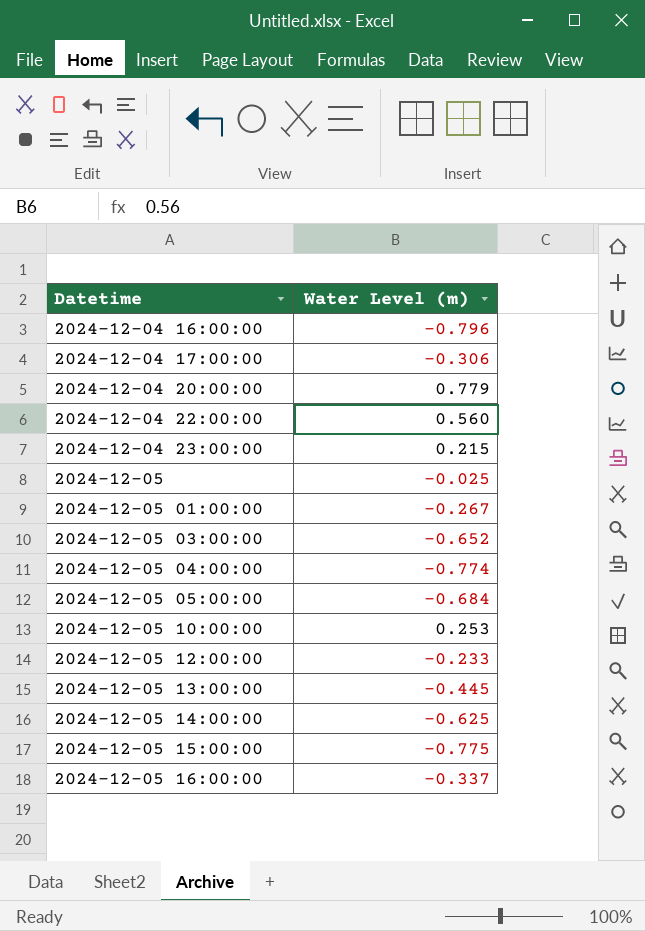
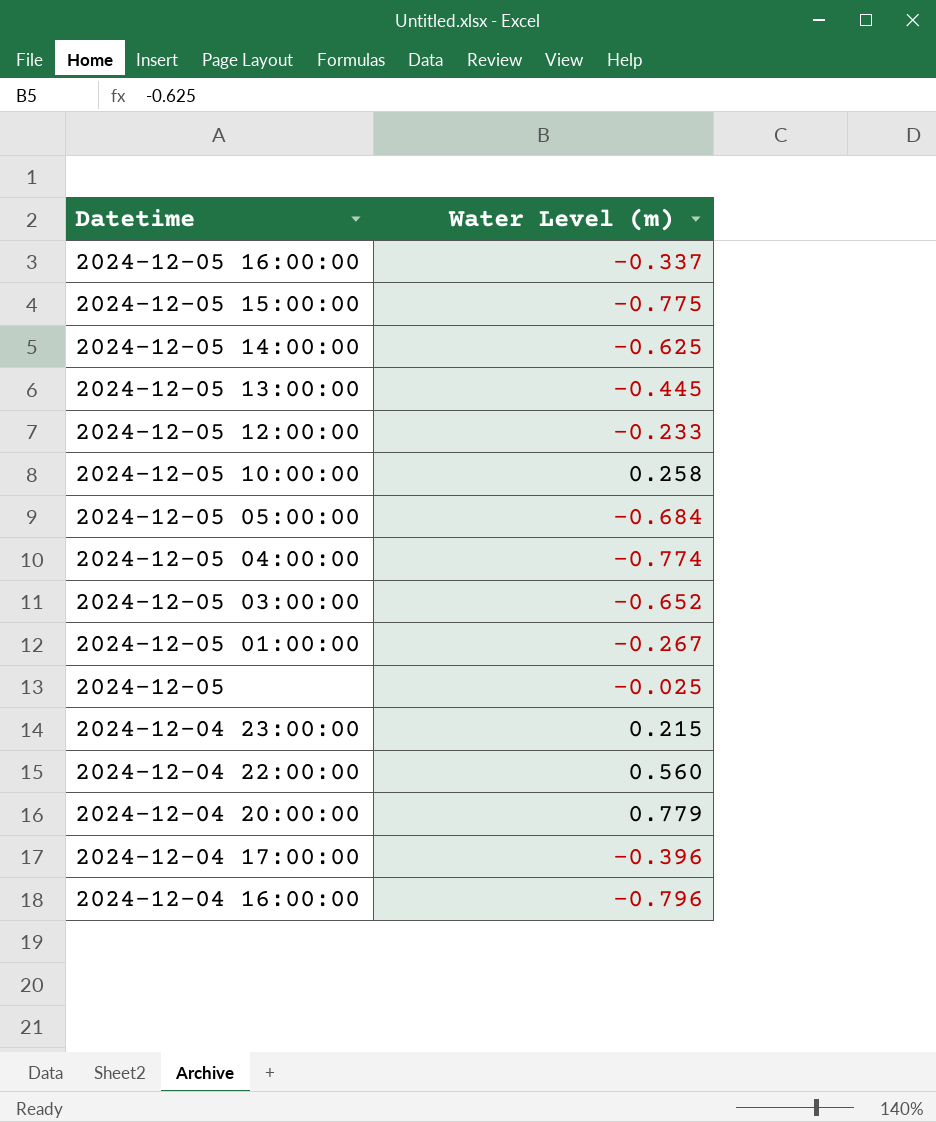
row order: Datetime ascending -> Datetime descending
2024-12-05 10:00:00 | Water Level (m): 0.253 -> 0.258
2024-12-04 17:00:00 | Water Level (m): -0.306 -> -0.396

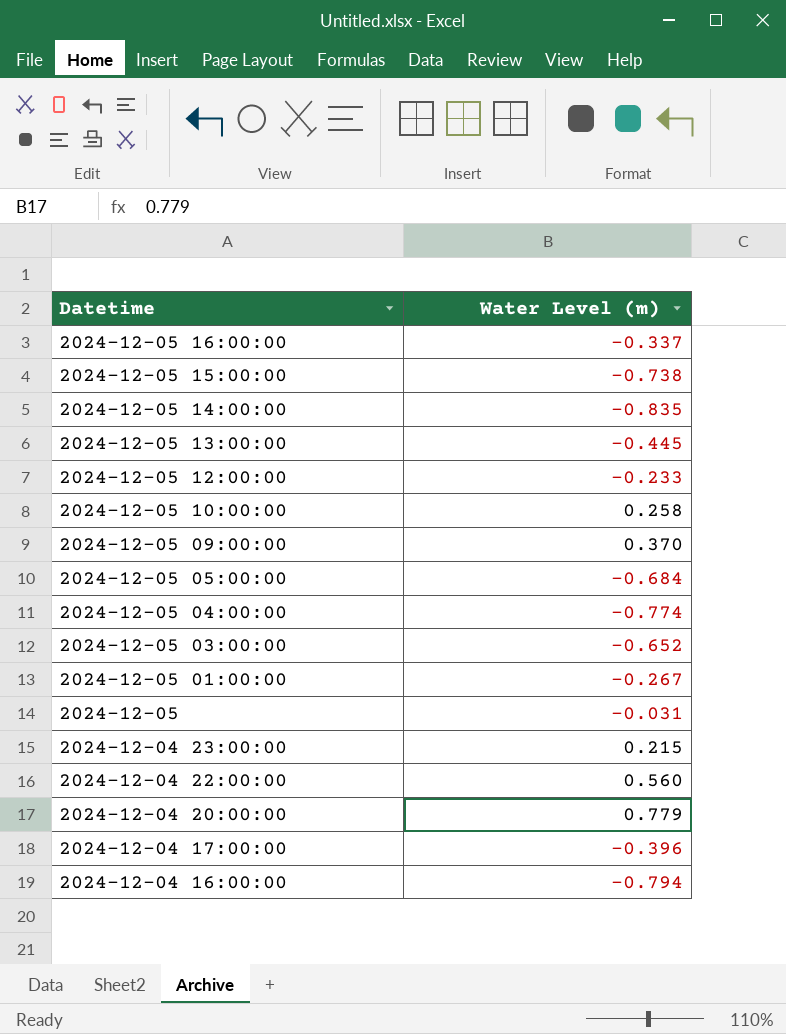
2024-12-05 15:00:00 | Water Level (m): -0.775 -> -0.738
2024-12-05 14:00:00 | Water Level (m): -0.625 -> -0.835
row 2024-12-05 09:00:00: none -> 0.370
2024-12-05 | Water Level (m): -0.025 -> -0.031
2024-12-04 16:00:00 | Water Level (m): -0.796 -> -0.794

